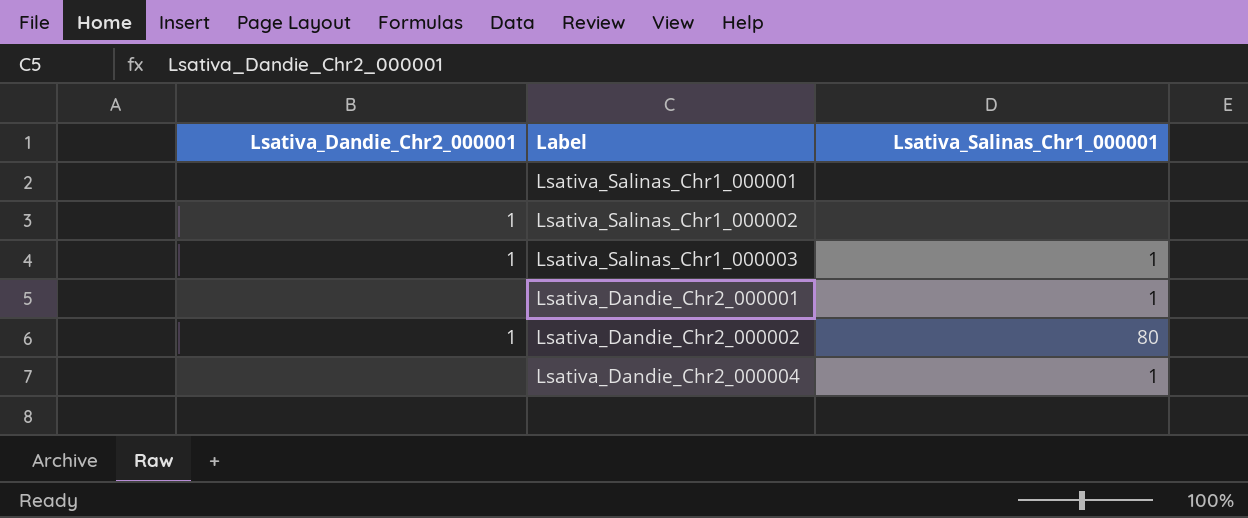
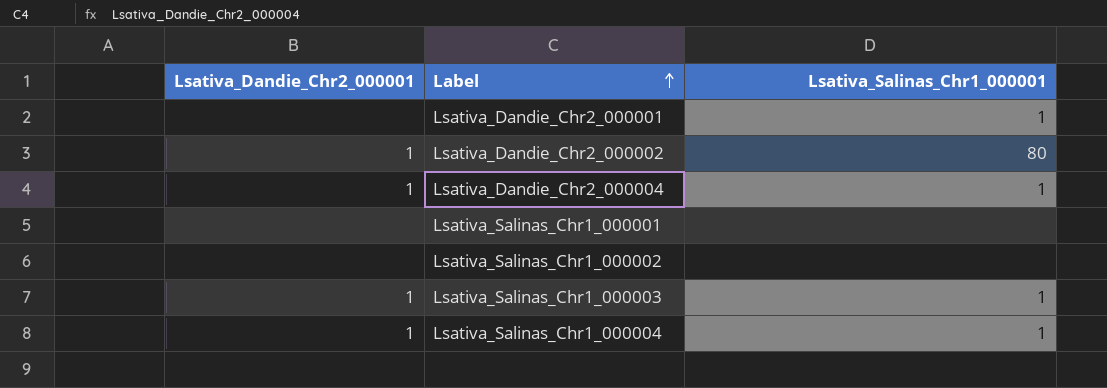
row order: none -> Label ascending
Lsativa_Dandie_Chr2_000004 | Lsativa_Dandie_Chr2_000001: none -> 1
Lsativa_Salinas_Chr1_000002 | Lsativa_Dandie_Chr2_000001: 1 -> none
row Lsativa_Salinas_Chr1_000004: none -> 1 | 1

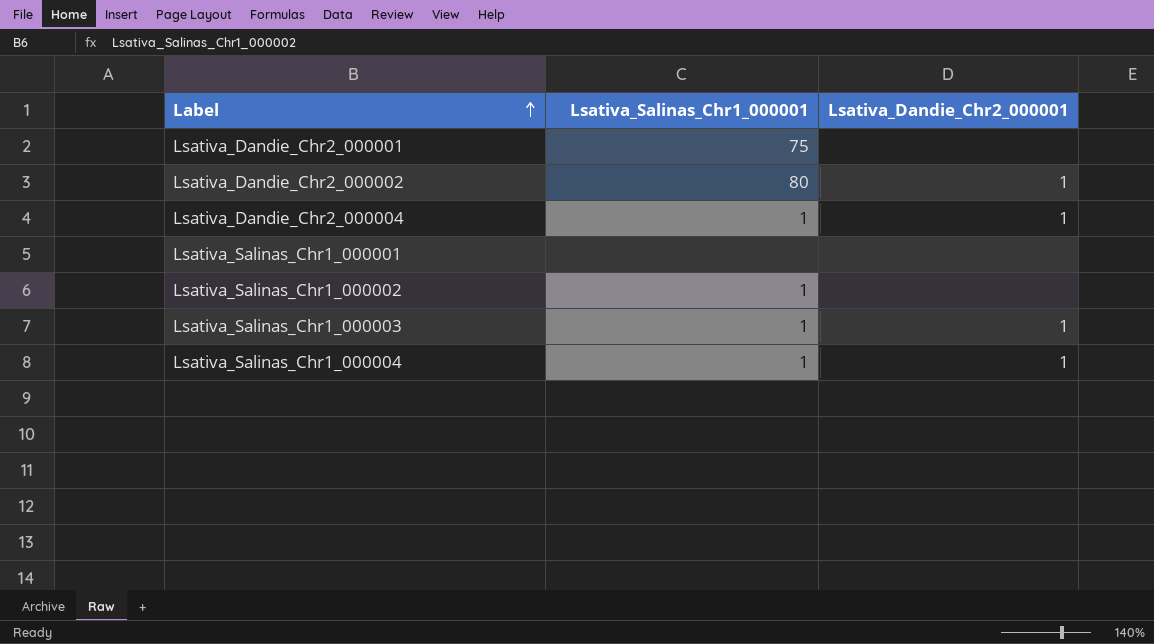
column Lsativa_Dandie_Chr2_000001 | position: 1 -> 3
Lsativa_Dandie_Chr2_000001 | Lsativa_Salinas_Chr1_000001: 1 -> 75
Lsativa_Salinas_Chr1_000002 | Lsativa_Salinas_Chr1_000001: none -> 1

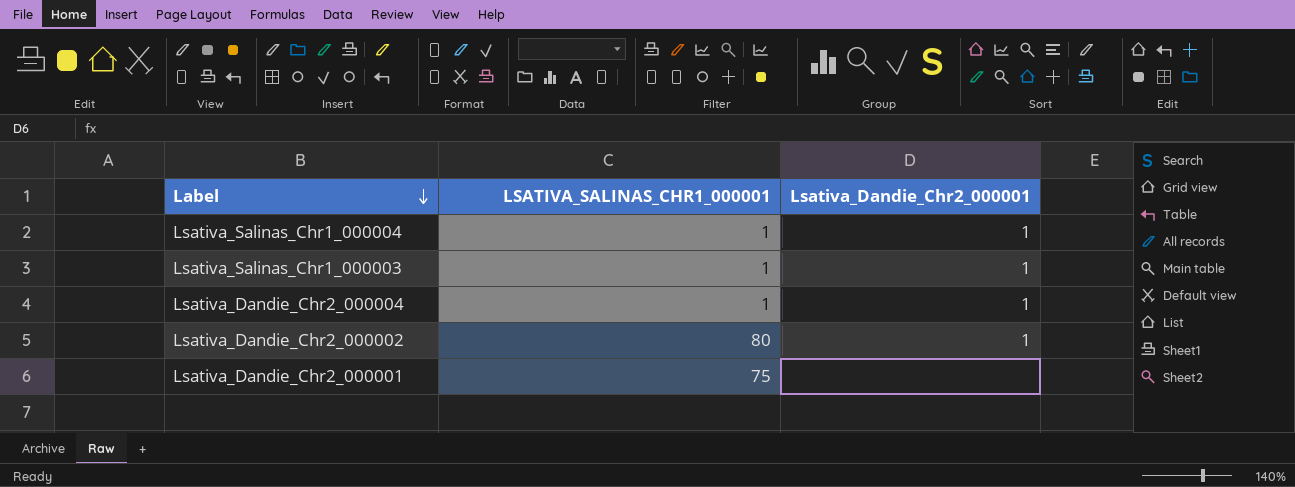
row order: Label ascending -> Label descending
column name: Lsativa_Salinas_Chr1_000001 -> LSATIVA_SALINAS_CHR1_000001
row Lsativa_Salinas_Chr1_000001: none | none -> none
row Lsativa_Salinas_Chr1_000002: 1 | none -> none

